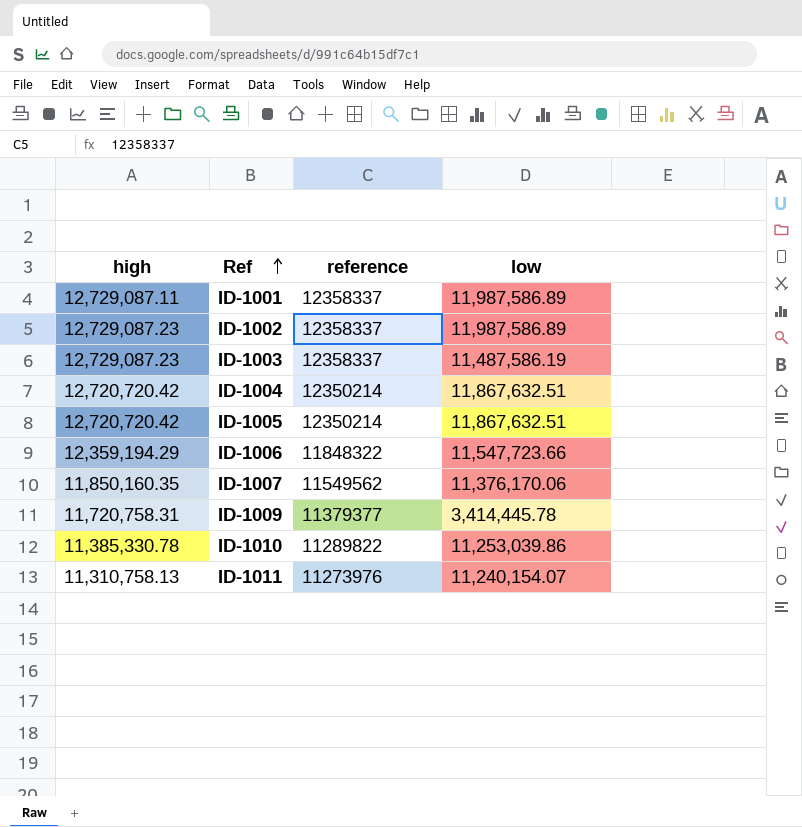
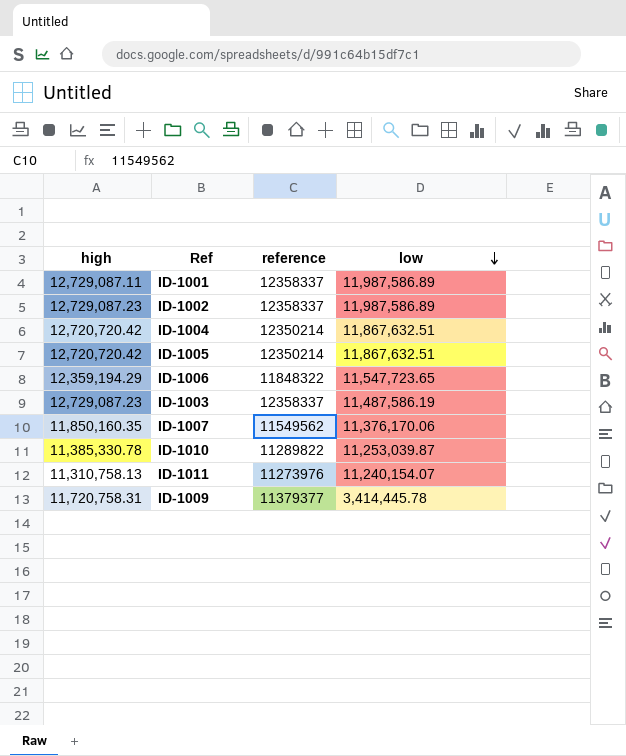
row order: Ref ascending -> low descending
ID-1006 | low: 11,547,723.66 -> 11,547,723.65
ID-1010 | low: 11,253,039.86 -> 11,253,039.87

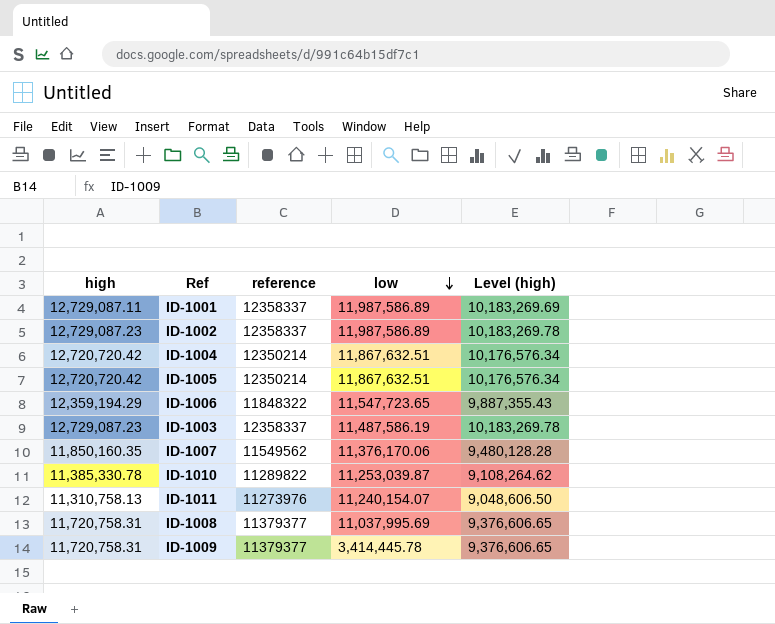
column Level (high) | formula: none -> [high] * 0.8
row ID-1008: none -> 11,720,758.31 | 11379377 | 11,037,995.69 | 9,376,606.65

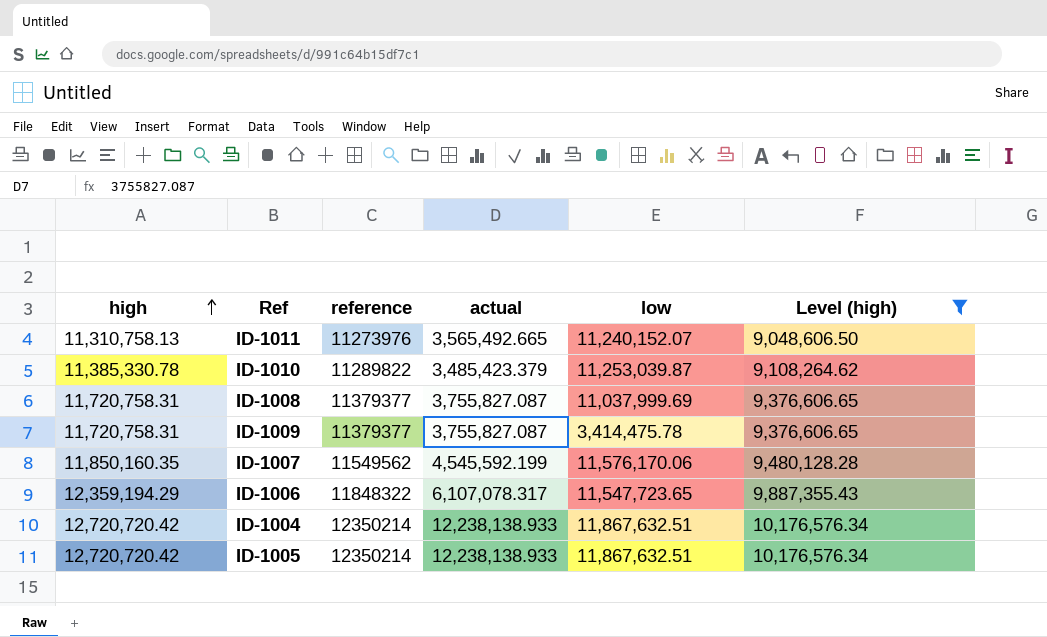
filter: none -> Level (high) <= 10,176,576.34
row order: low descending -> high ascending
column actual | position: none -> 4
ID-1011 | low: 11,240,154.07 -> 11,240,152.07
ID-1008 | low: 11,037,995.69 -> 11,037,999.69
ID-1009 | low: 3,414,445.78 -> 3,414,475.78
ID-1007 | low: 11,376,170.06 -> 11,576,170.06

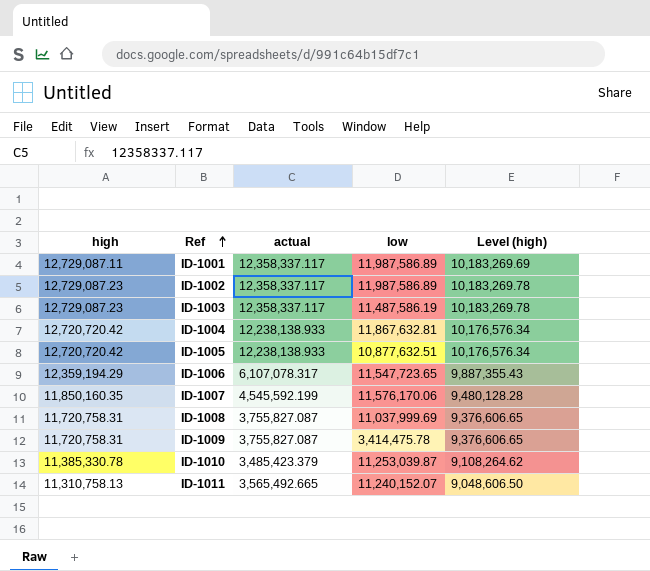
filter: Level (high) <= 10,176,576.34 -> none
row order: high ascending -> Ref ascending
column reference | position: 3 -> none
ID-1004 | low: 11,867,632.51 -> 11,867,632.81
ID-1005 | low: 11,867,632.51 -> 10,877,632.51

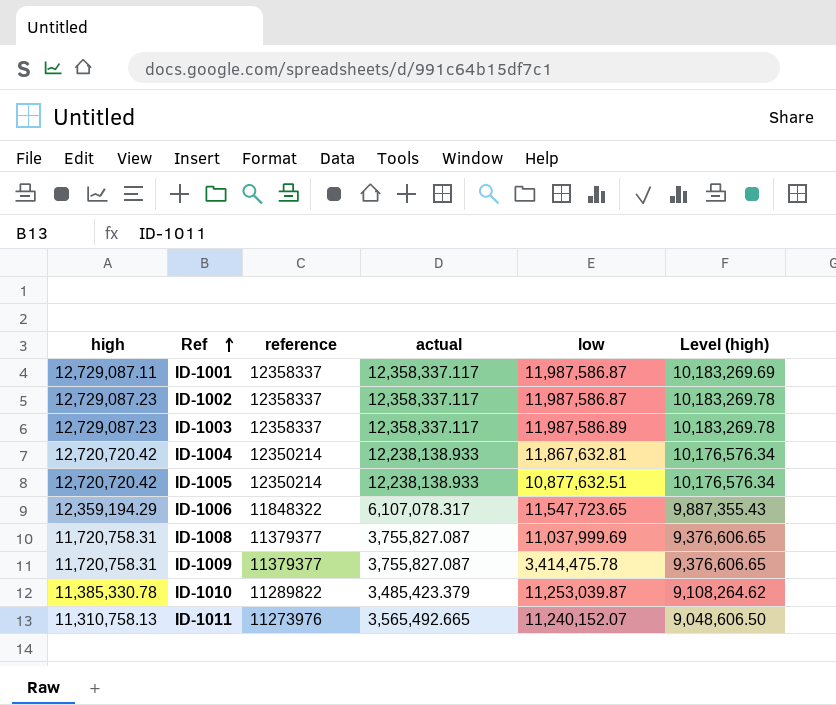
column reference | position: none -> 3
row ID-1007: 11,850,160.35 | 4,545,592.199 | 11,576,170.06 | 9,480,128.28 -> none
ID-1001 | low: 11,987,586.89 -> 11,987,586.87
ID-1002 | low: 11,987,586.89 -> 11,987,586.87
ID-1003 | low: 11,487,586.19 -> 11,987,586.89

